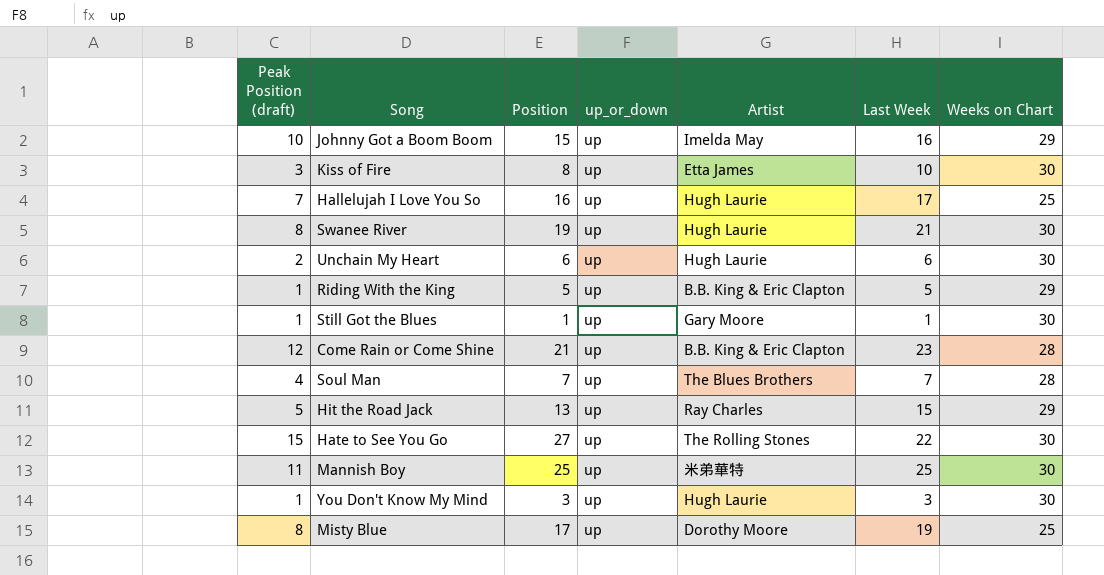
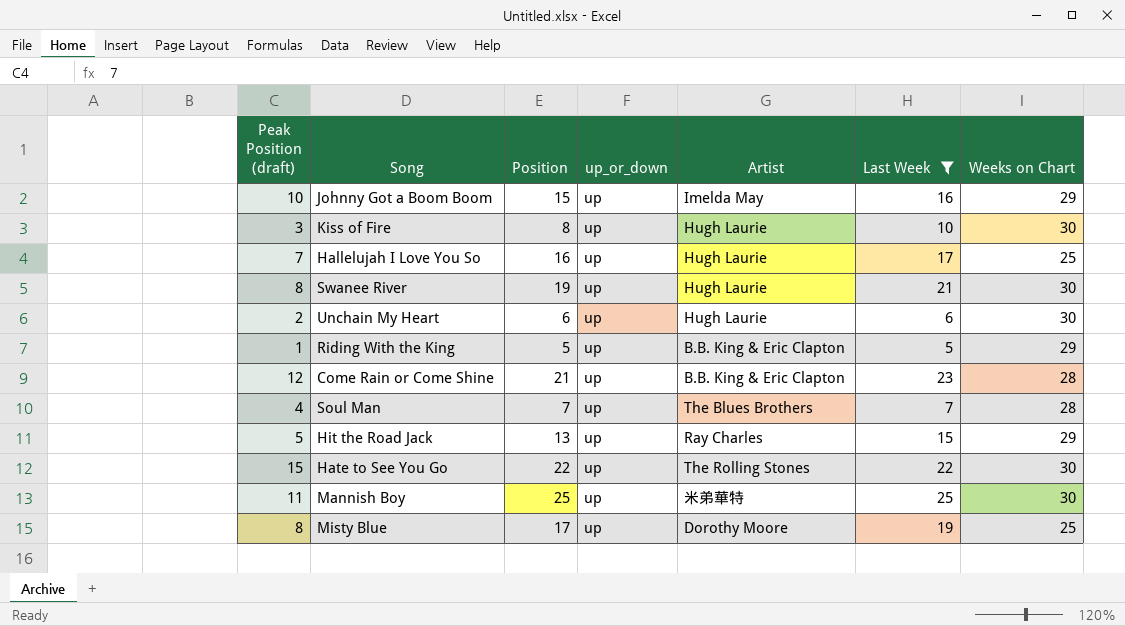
filter: none -> Last Week >= 5
Kiss of Fire | Artist: Etta James -> Hugh Laurie
Hate to See You Go | Position: 27 -> 22

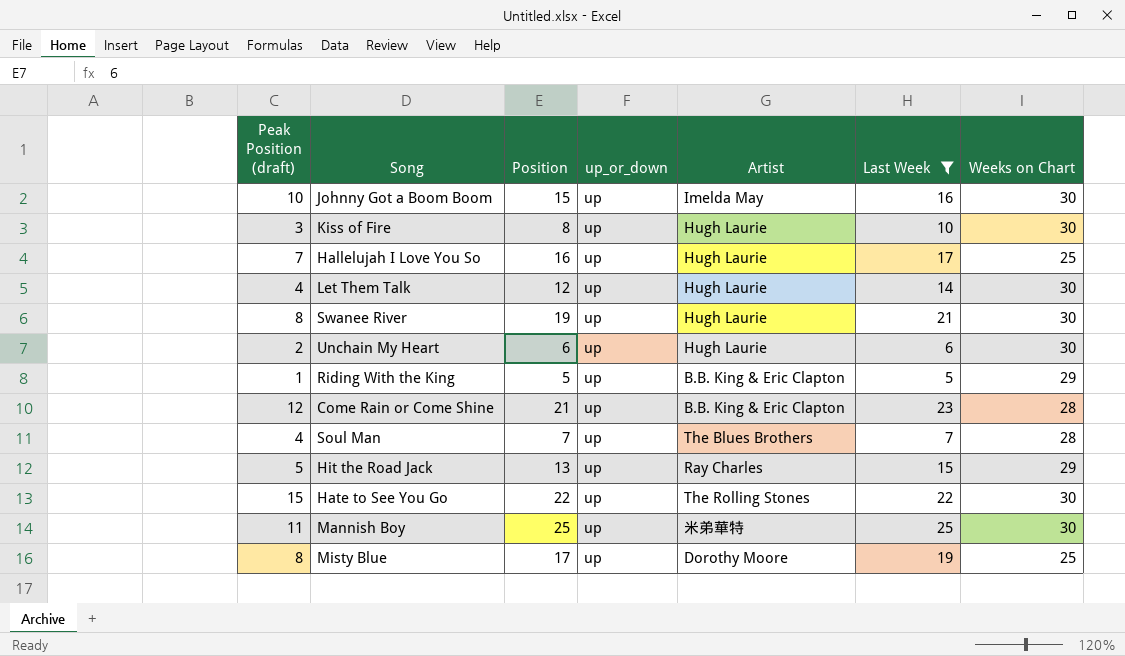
Johnny Got a Boom Boom | Weeks on Chart: 29 -> 30
row Let Them Talk: none -> 4 | 12 | up | Hugh Laurie | 14 | 30

